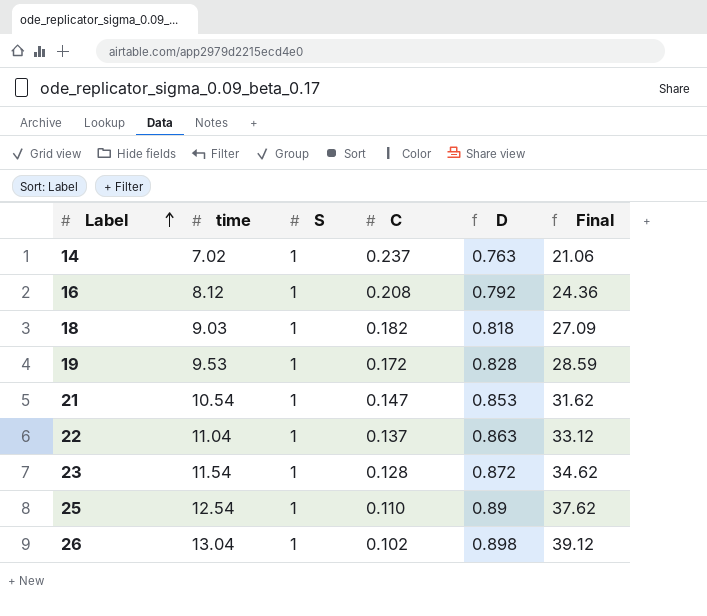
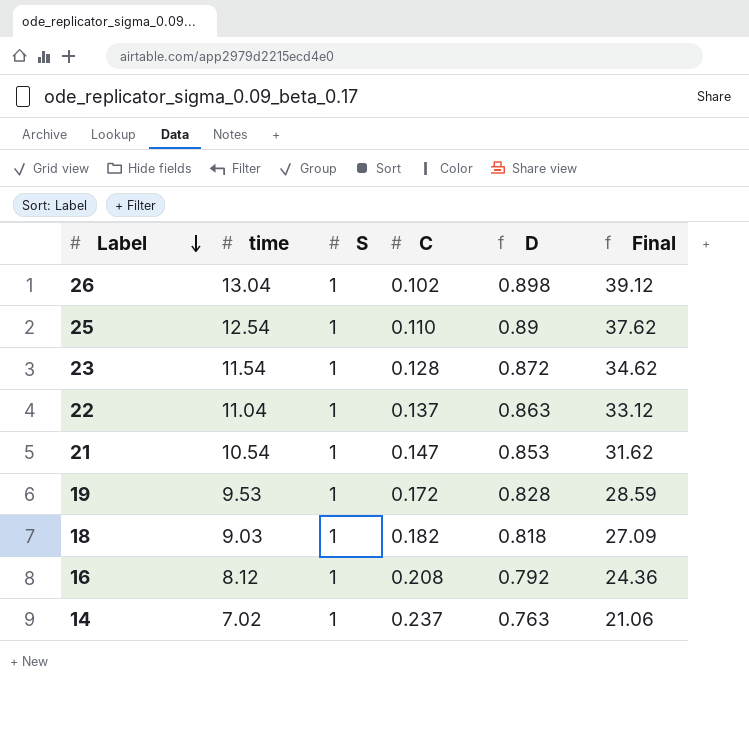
row order: Label ascending -> Label descending

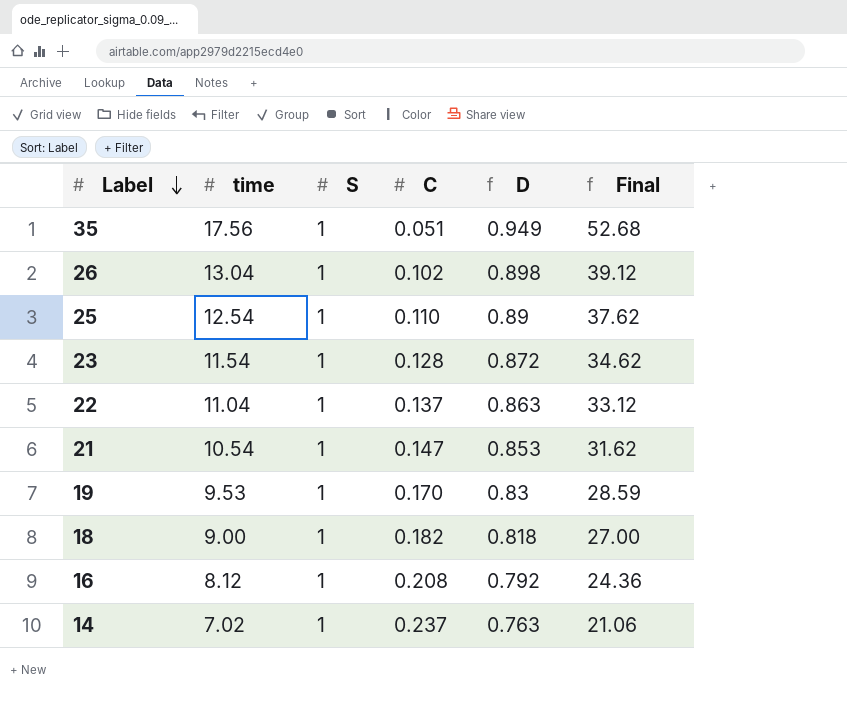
row 35: none -> 17.56 | 1 | 0.051 | 0.949 | 52.68
19 | C: 0.172 -> 0.170
19 | D: 0.828 -> 0.83
18 | time: 9.03 -> 9.00
18 | Final: 27.09 -> 27.00

